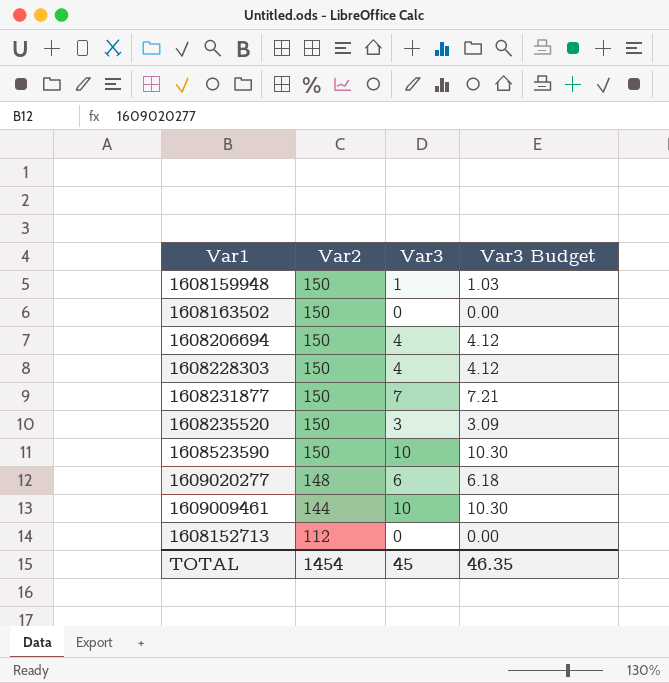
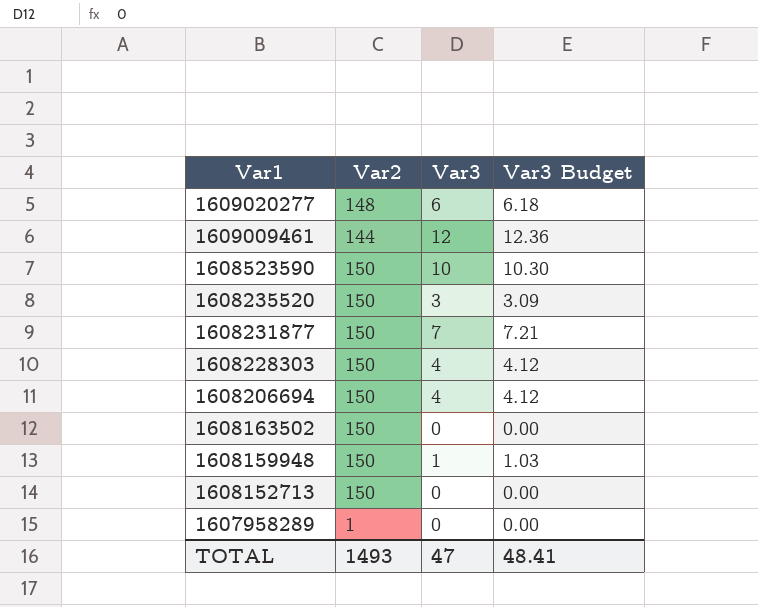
row order: Var2 descending -> Var1 descending
1609009461 | Var3: 10 -> 12
1609009461 | Var3 Budget: 10.30 -> 12.36
1608152713 | Var2: 112 -> 150
row 1607958289: none -> 1 | 0 | 0.00
TOTAL | Var2: 1454 -> 1493
TOTAL | Var3: 45 -> 47
TOTAL | Var3 Budget: 46.35 -> 48.41

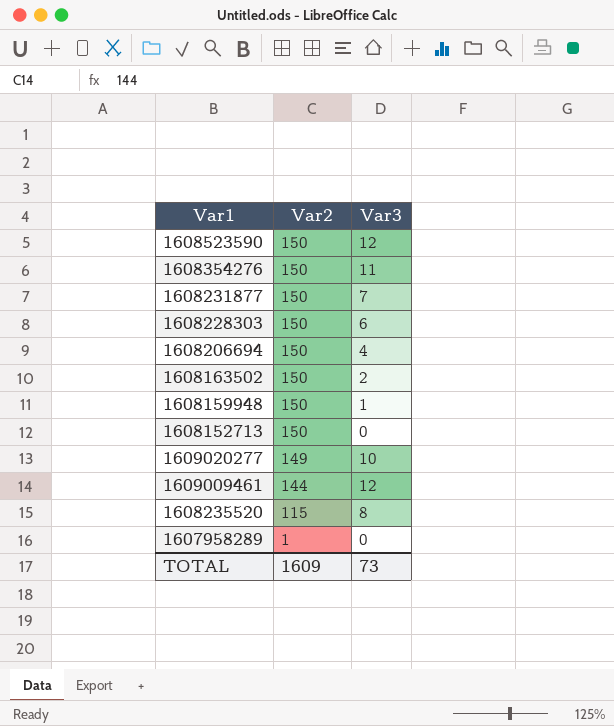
row order: Var1 descending -> Var2 descending
column Var3 Budget | formula: [Var3] * 1.03 -> none
1608523590 | Var3: 10 -> 12
row 1608354276: none -> 150 | 11
1608228303 | Var3: 4 -> 6
1608163502 | Var3: 0 -> 2
1609020277 | Var2: 148 -> 149
1609020277 | Var3: 6 -> 10
1608235520 | Var2: 150 -> 115
1608235520 | Var3: 3 -> 8
TOTAL | Var2: 1493 -> 1609
TOTAL | Var3: 47 -> 73

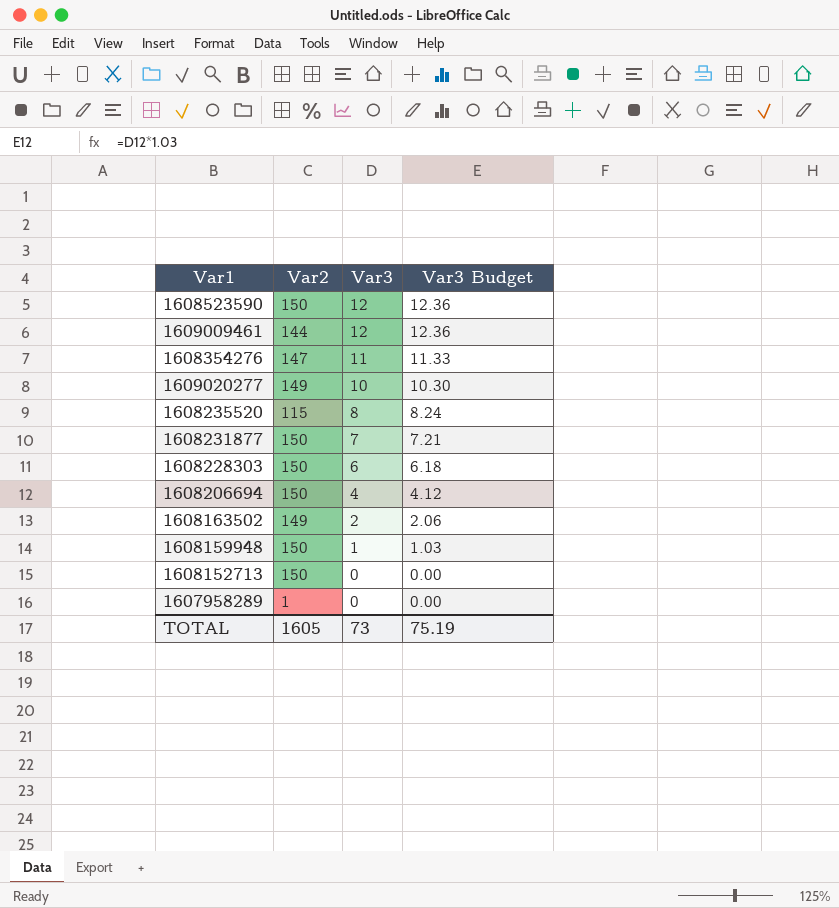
row order: Var2 descending -> Var3 descending
column Var3 Budget | formula: none -> [Var3] * 1.03
1608354276 | Var2: 150 -> 147
1608163502 | Var2: 150 -> 149
TOTAL | Var2: 1609 -> 1605

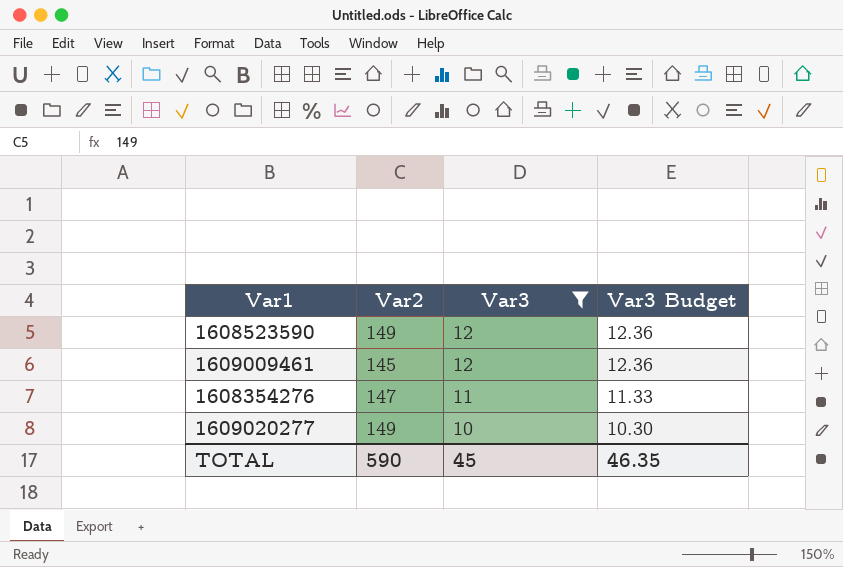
filter: none -> Var3 >= 10
1608523590 | Var2: 150 -> 149
1609009461 | Var2: 144 -> 145
TOTAL | Var2: 1605 -> 590
TOTAL | Var3: 73 -> 45
TOTAL | Var3 Budget: 75.19 -> 46.35

